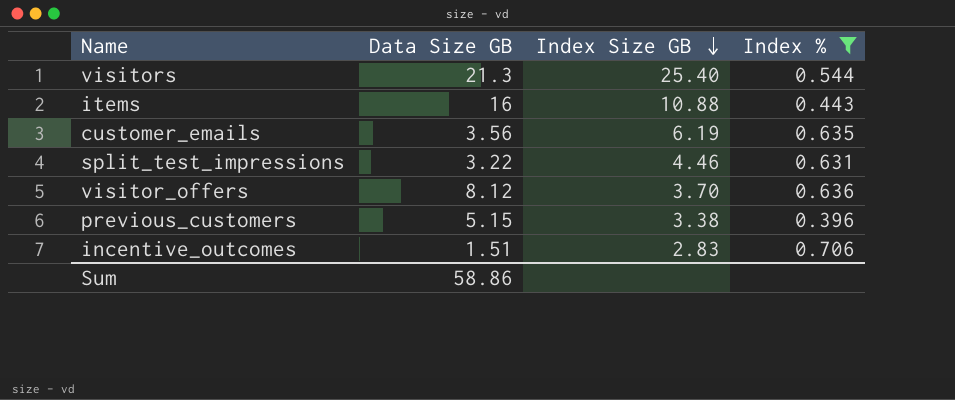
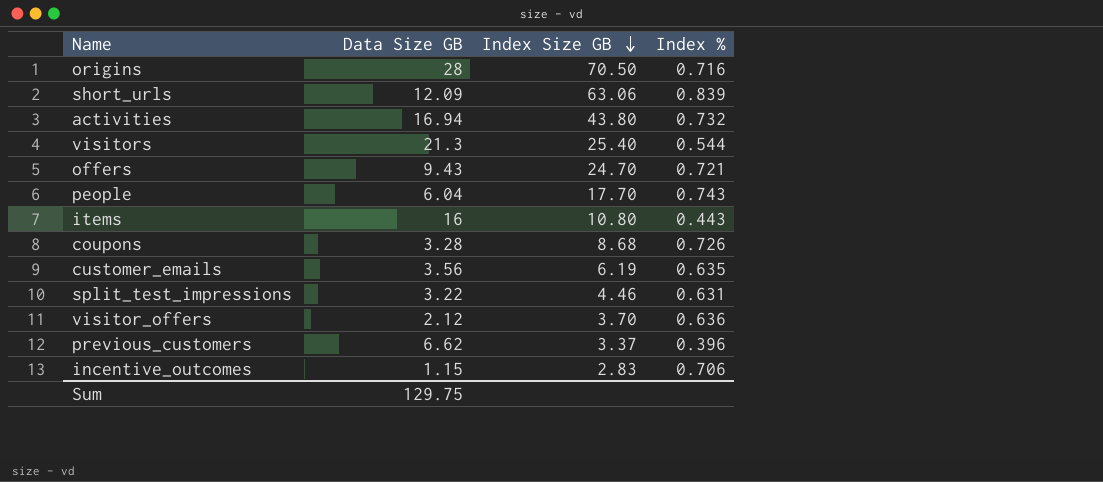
filter: Index % <= 0.706 -> none
items | Index Size GB: 10.88 -> 10.80
visitor_offers | Data Size GB: 8.12 -> 2.12
previous_customers | Data Size GB: 5.15 -> 6.62
previous_customers | Index Size GB: 3.38 -> 3.37
incentive_outcomes | Data Size GB: 1.51 -> 1.15
Sum | Data Size GB: 58.86 -> 129.75

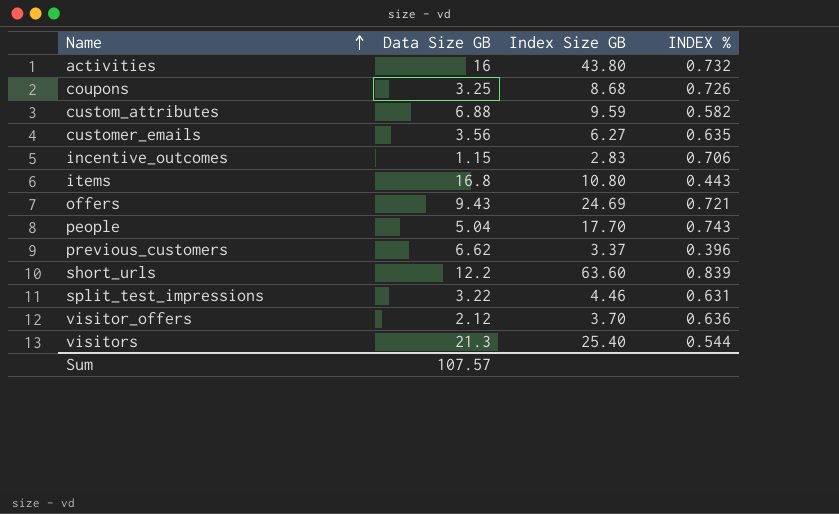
row order: Index Size GB descending -> Name ascending
column name: Index % -> INDEX %
row origins: 28 | 70.50 | 0.716 -> none
activities | Data Size GB: 16.94 -> 16
coupons | Data Size GB: 3.28 -> 3.25
row custom_attributes: none -> 6.88 | 9.59 | 0.582
customer_emails | Index Size GB: 6.19 -> 6.27
items | Data Size GB: 16 -> 16.8
offers | Index Size GB: 24.70 -> 24.69
people | Data Size GB: 6.04 -> 5.04
short_urls | Data Size GB: 12.09 -> 12.2
short_urls | Index Size GB: 63.06 -> 63.60
Sum | Data Size GB: 129.75 -> 107.57

